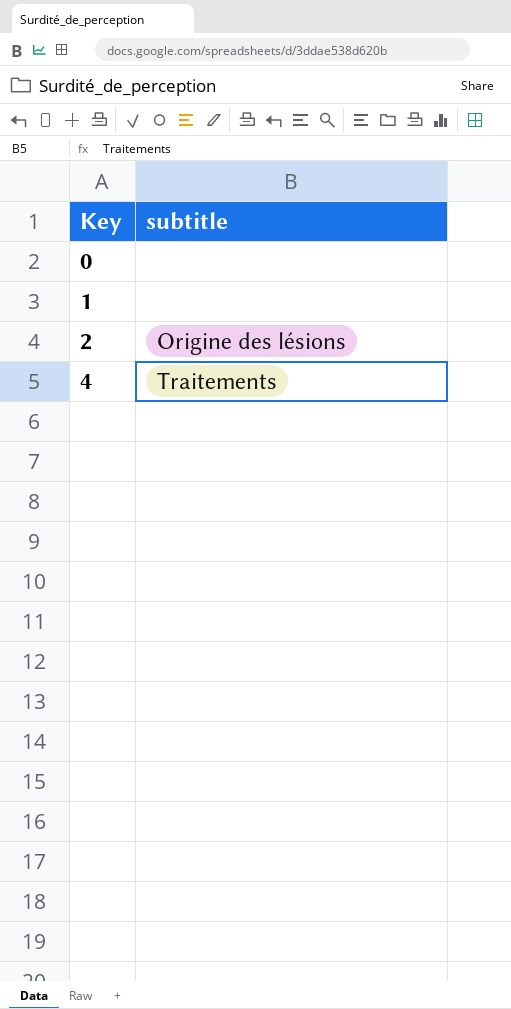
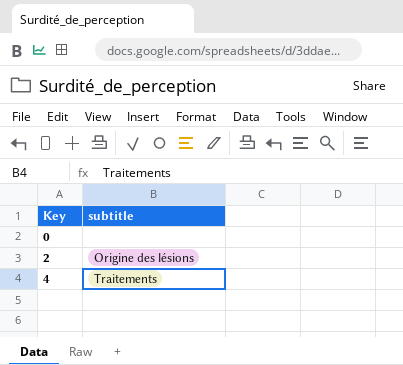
row 1: none -> none

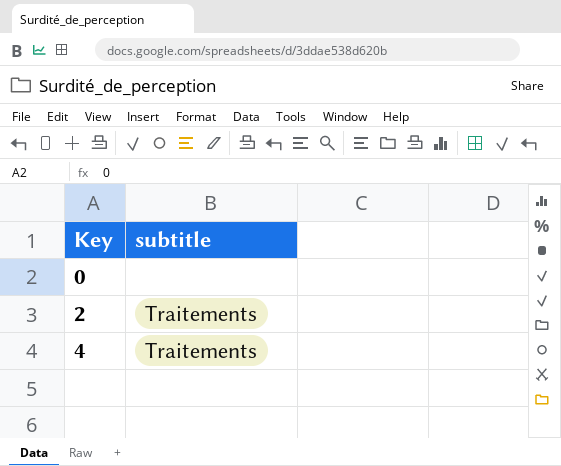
2 | subtitle: Origine des lésions -> Traitements

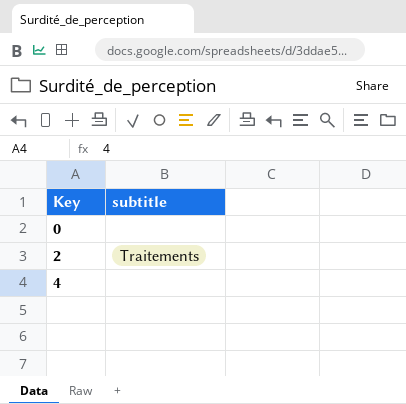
4 | subtitle: Traitements -> none

